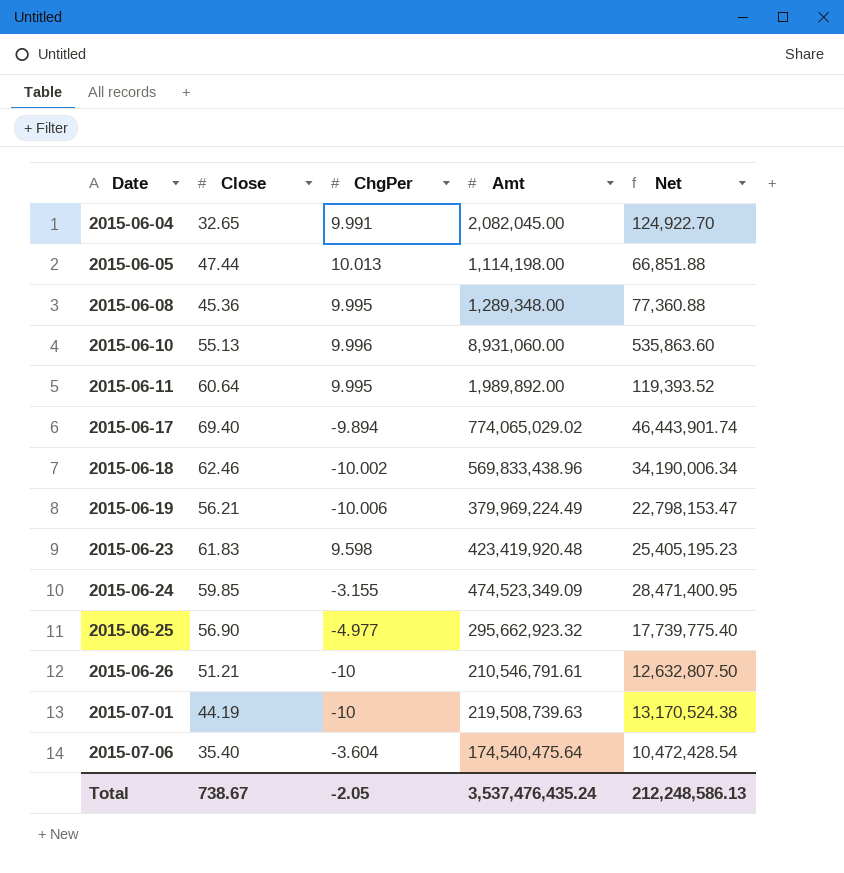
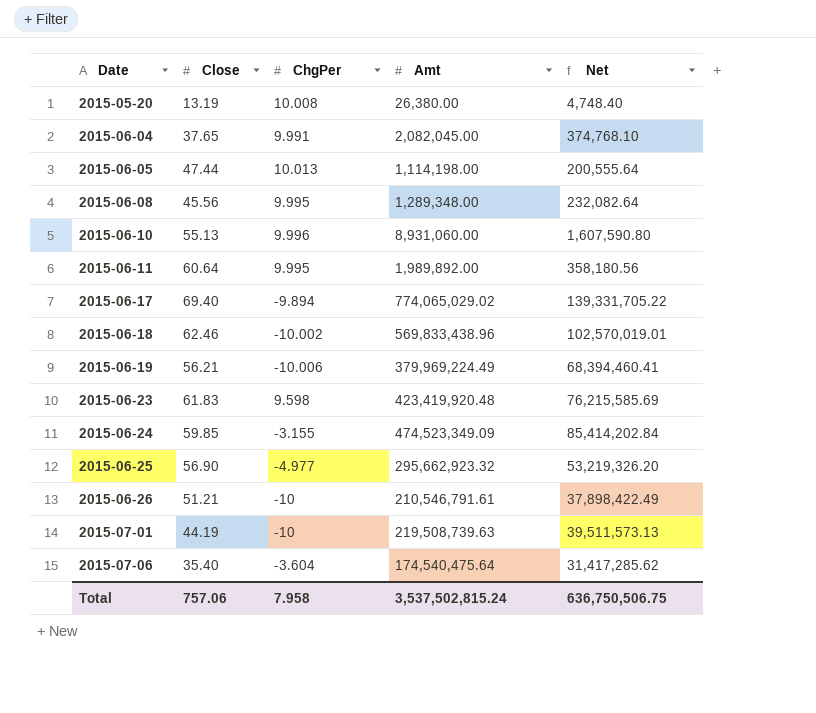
column Net | formula: [Amt] * 0.06 -> [Amt] * 0.18
row 2015-05-20: none -> 13.19 | 10.008 | 26,380.00 | 4,748.40
2015-06-04 | Close: 32.65 -> 37.65
2015-06-08 | Close: 45.36 -> 45.56
Total | Close: 738.67 -> 757.06
Total | ChgPer: -2.05 -> 7.958
Total | Amt: 3,537,476,435.24 -> 3,537,502,815.24
Total | Net: 212,248,586.13 -> 636,750,506.75

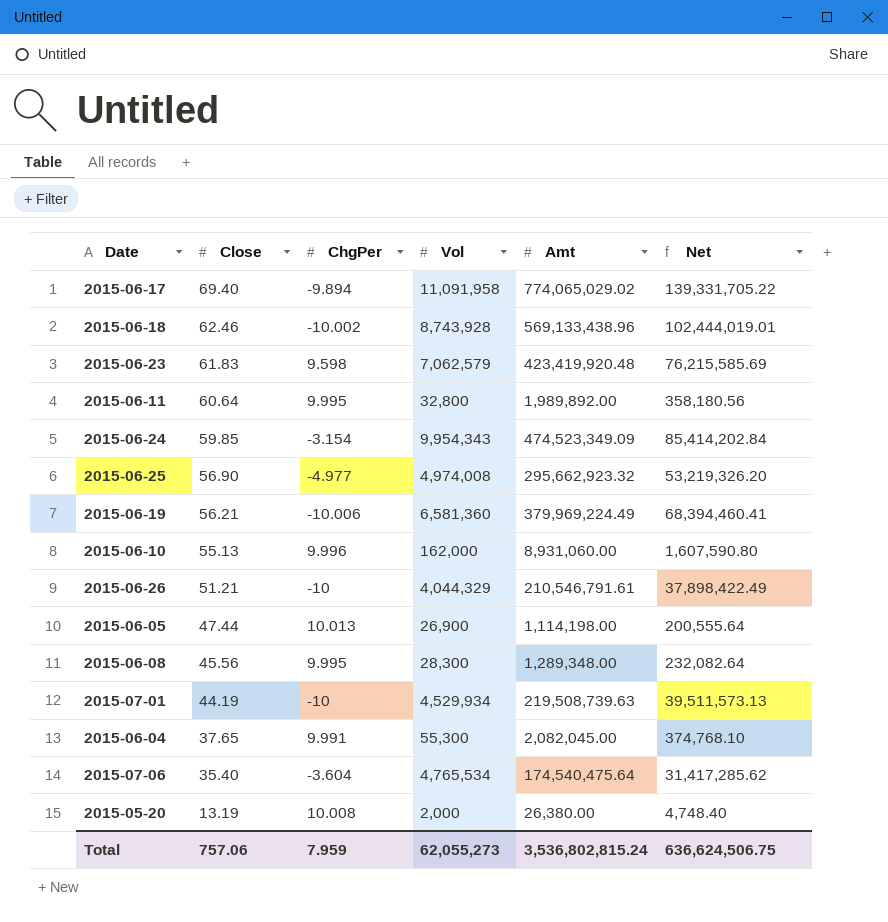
row order: Date ascending -> Close descending
column Vol | position: none -> 4
2015-06-18 | Amt: 569,833,438.96 -> 569,133,438.96
2015-06-18 | Net: 102,570,019.01 -> 102,444,019.01
2015-06-24 | ChgPer: -3.155 -> -3.154
Total | ChgPer: 7.958 -> 7.959
Total | Amt: 3,537,502,815.24 -> 3,536,802,815.24
Total | Net: 636,750,506.75 -> 636,624,506.75

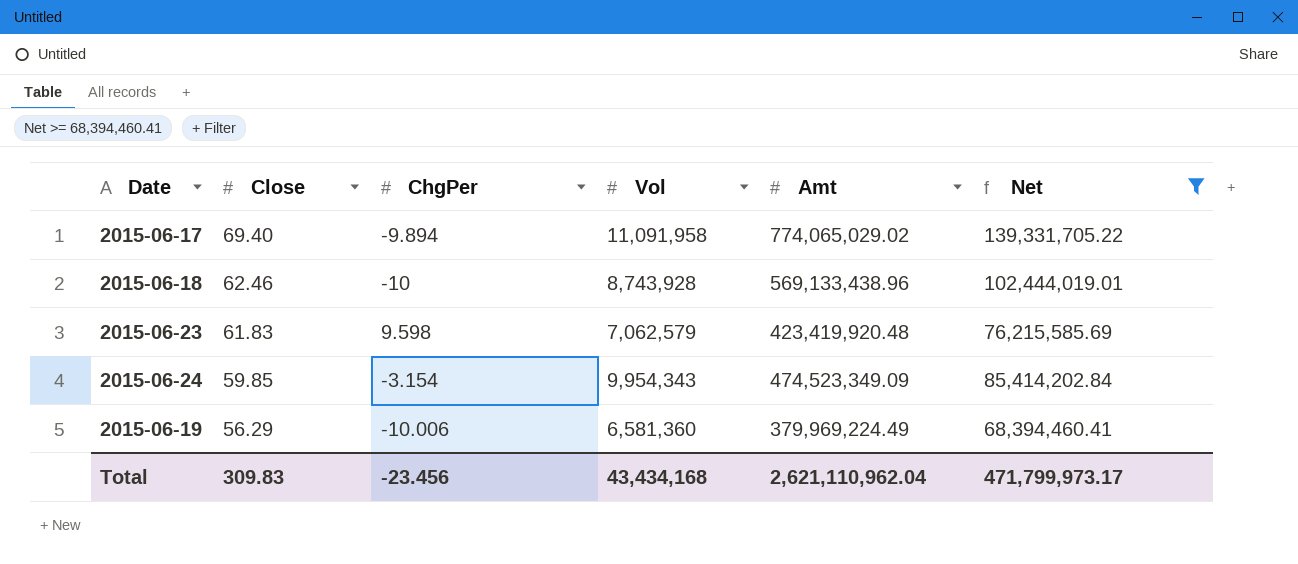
filter: none -> Net >= 68,394,460.41
2015-06-18 | ChgPer: -10.002 -> -10
2015-06-19 | Close: 56.21 -> 56.29
Total | Close: 757.06 -> 309.83
Total | ChgPer: 7.959 -> -23.456
Total | Vol: 62,055,273 -> 43,434,168
Total | Amt: 3,536,802,815.24 -> 2,621,110,962.04
Total | Net: 636,624,506.75 -> 471,799,973.17

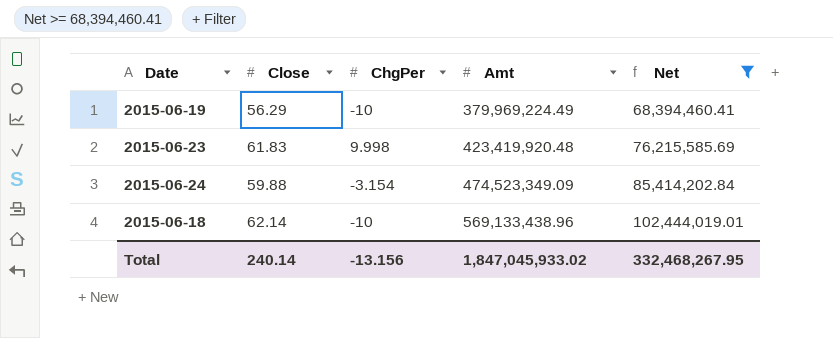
row order: Close descending -> Amt ascending
column Vol | position: 4 -> none
row 2015-06-17: 69.40 | -9.894 | 11,091,958 | 774,065,029.02 | 139,331,705.22 -> none
2015-06-19 | ChgPer: -10.006 -> -10
2015-06-23 | ChgPer: 9.598 -> 9.998
2015-06-24 | Close: 59.85 -> 59.88
2015-06-18 | Close: 62.46 -> 62.14
Total | Close: 309.83 -> 240.14
Total | ChgPer: -23.456 -> -13.156
Total | Amt: 2,621,110,962.04 -> 1,847,045,933.02
Total | Net: 471,799,973.17 -> 332,468,267.95

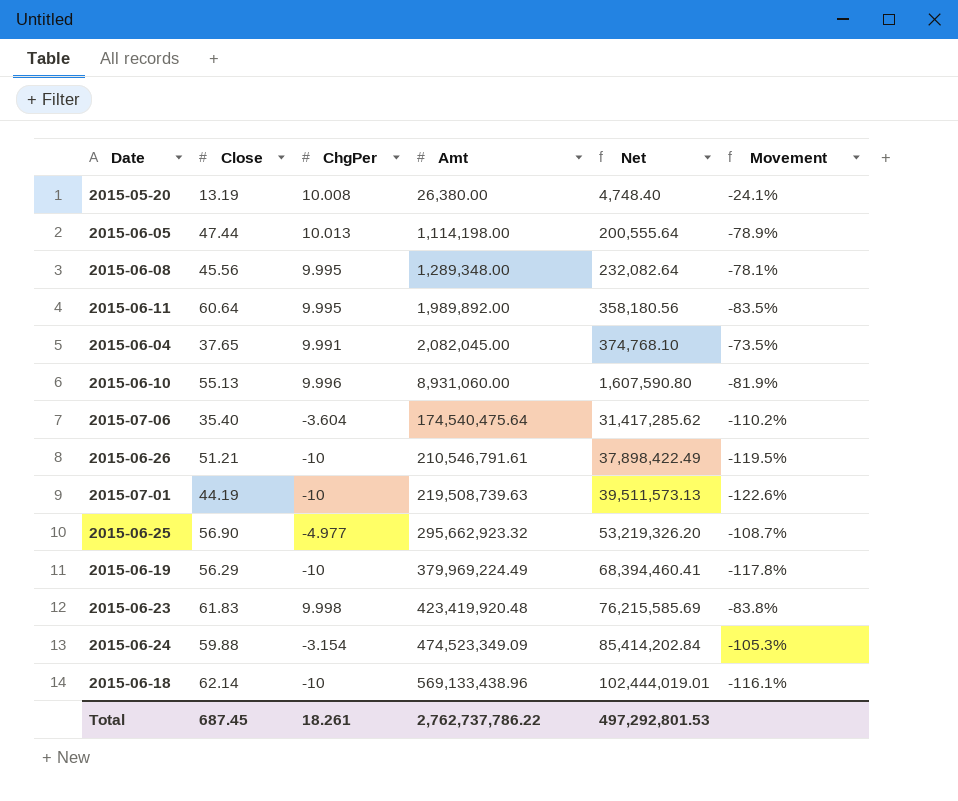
filter: Net >= 68,394,460.41 -> none
column Movement | formula: none -> ([ChgPer] - [Close]) / [Close]
Total | Close: 240.14 -> 687.45
Total | ChgPer: -13.156 -> 18.261
Total | Amt: 1,847,045,933.02 -> 2,762,737,786.22
Total | Net: 332,468,267.95 -> 497,292,801.53

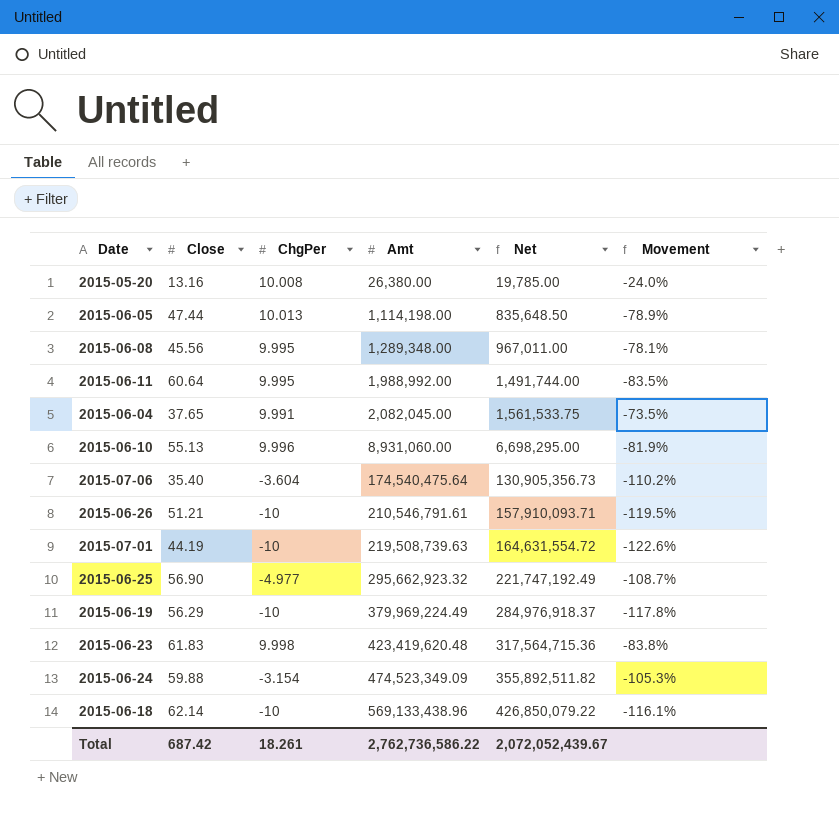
column Net | formula: [Amt] * 0.18 -> [Amt] * 0.75
2015-05-20 | Close: 13.19 -> 13.16
2015-05-20 | Movement: -24.1% -> -24.0%
2015-06-11 | Amt: 1,989,892.00 -> 1,988,992.00
2015-06-23 | Amt: 423,419,920.48 -> 423,419,620.48
Total | Close: 687.45 -> 687.42
Total | Amt: 2,762,737,786.22 -> 2,762,736,586.22
Total | Net: 497,292,801.53 -> 2,072,052,439.67

